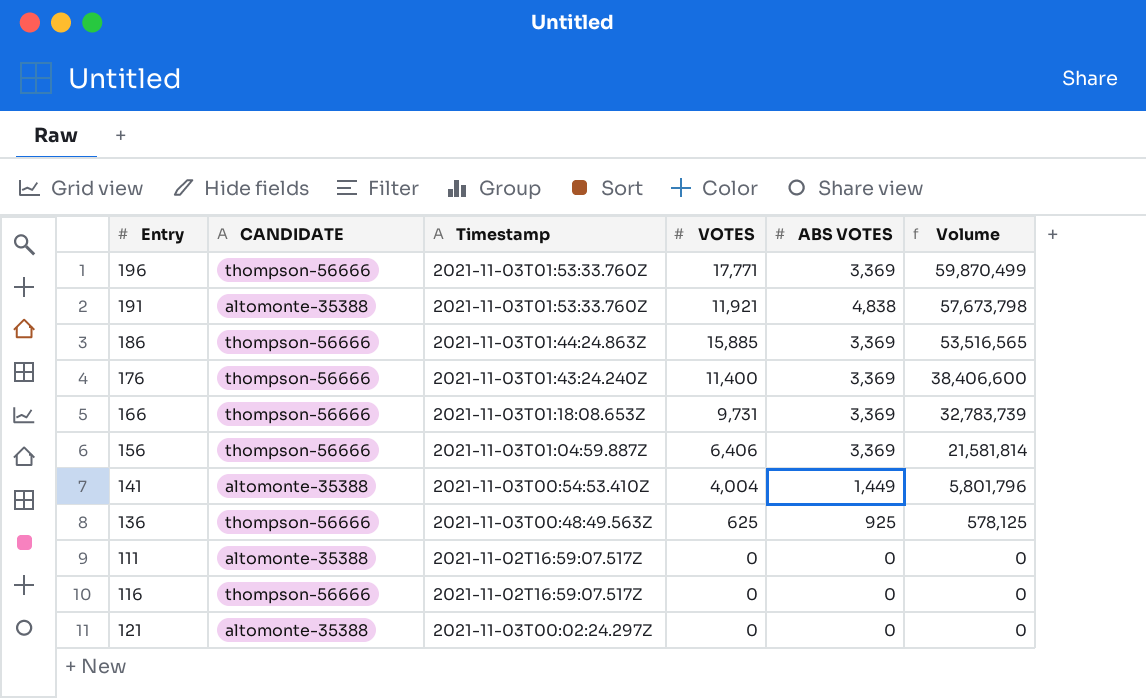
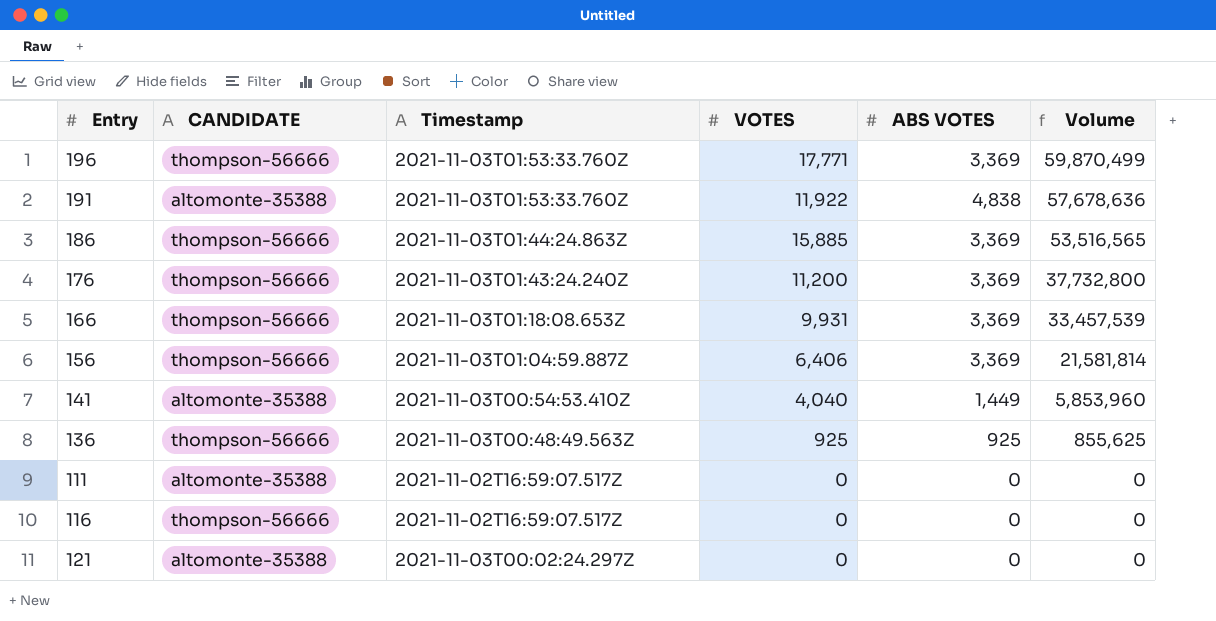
191 | VOTES: 11,921 -> 11,922
191 | Volume: 57,673,798 -> 57,678,636
176 | VOTES: 11,400 -> 11,200
176 | Volume: 38,406,600 -> 37,732,800
166 | VOTES: 9,731 -> 9,931
166 | Volume: 32,783,739 -> 33,457,539
141 | VOTES: 4,004 -> 4,040
141 | Volume: 5,801,796 -> 5,853,960
136 | VOTES: 625 -> 925
136 | Volume: 578,125 -> 855,625

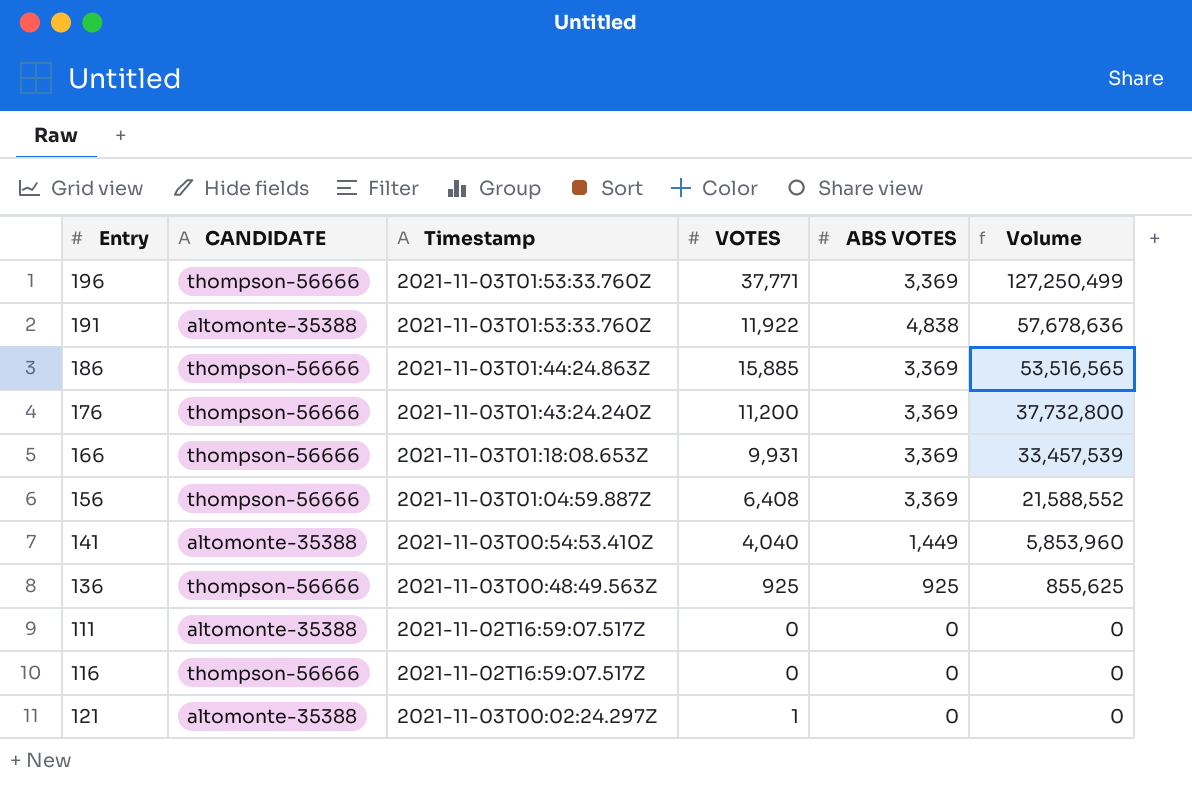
196 | VOTES: 17,771 -> 37,771
196 | Volume: 59,870,499 -> 127,250,499
156 | VOTES: 6,406 -> 6,408
156 | Volume: 21,581,814 -> 21,588,552
121 | VOTES: 0 -> 1

